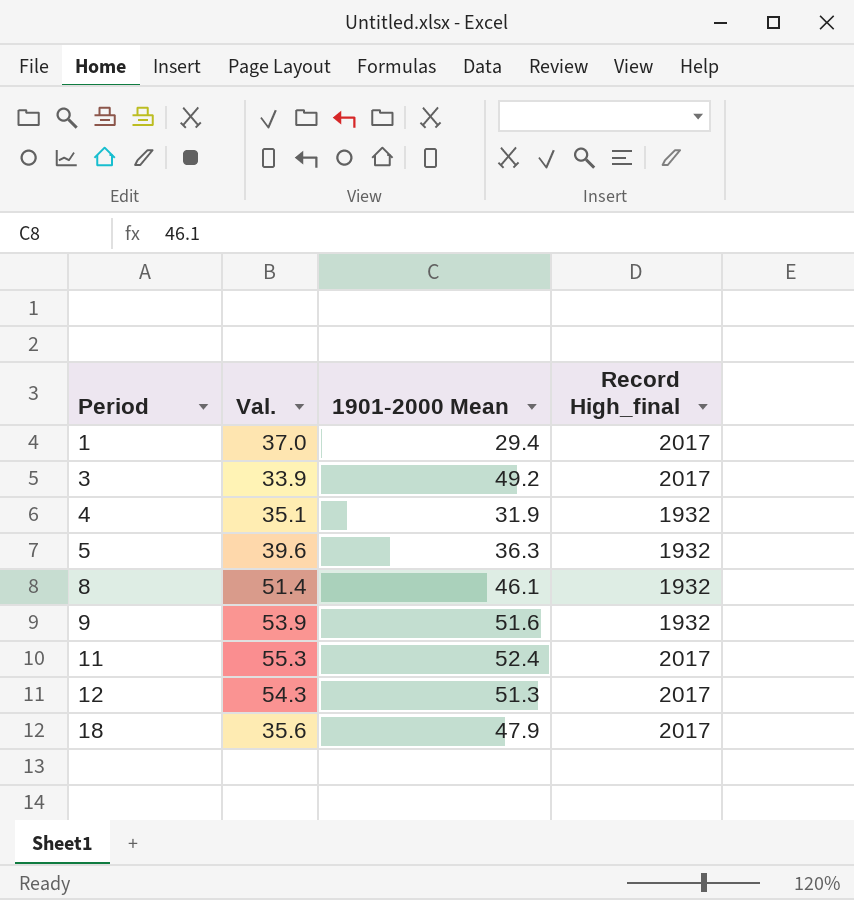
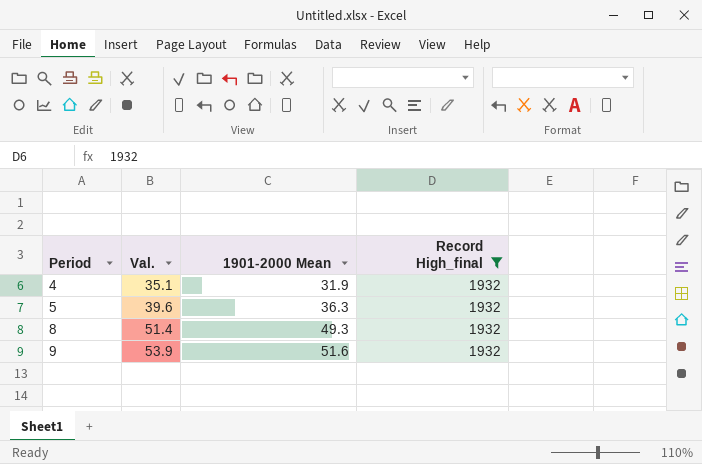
filter: none -> Record High_final = 1932
8 | 1901-2000 Mean: 46.1 -> 49.3

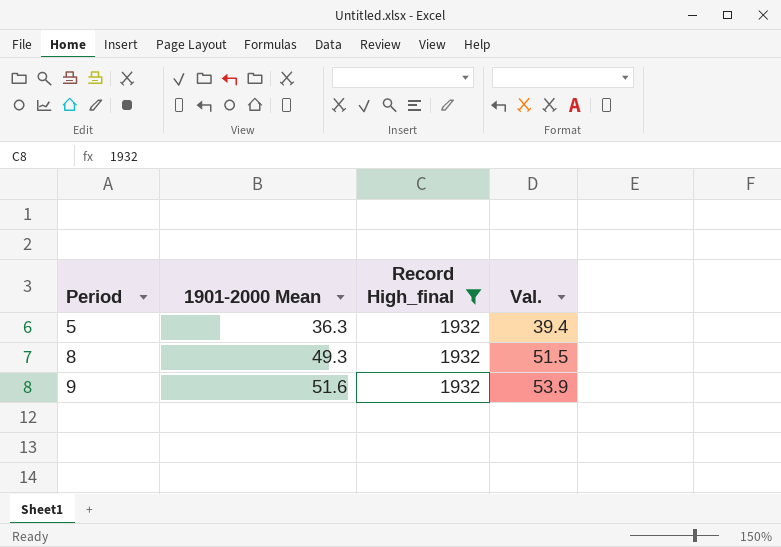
column Val. | position: 2 -> 4
row 4: 35.1 | 31.9 | 1932 -> none
5 | Val.: 39.6 -> 39.4
8 | Val.: 51.4 -> 51.5

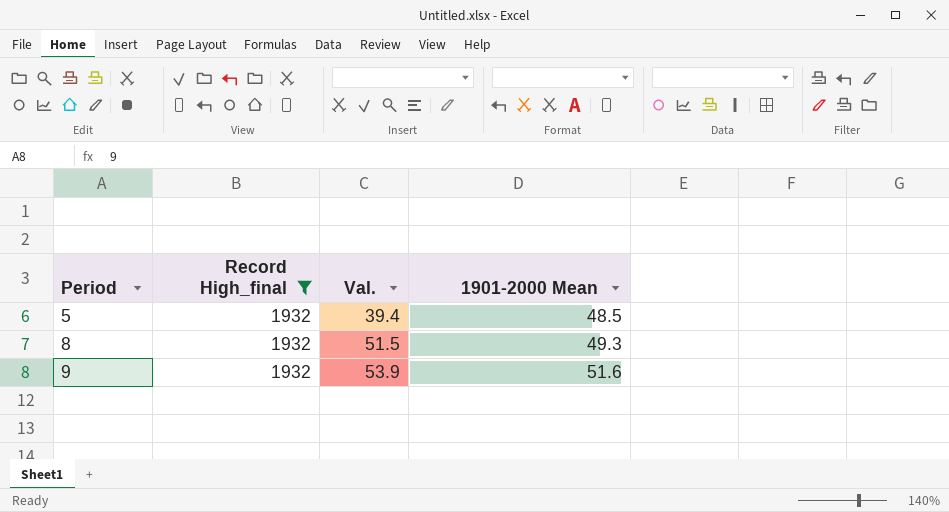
column 1901-2000 Mean | position: 2 -> 4
5 | 1901-2000 Mean: 36.3 -> 48.5

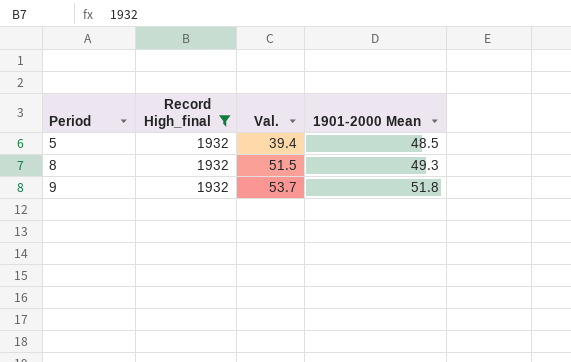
9 | Val.: 53.9 -> 53.7
9 | 1901-2000 Mean: 51.6 -> 51.8

